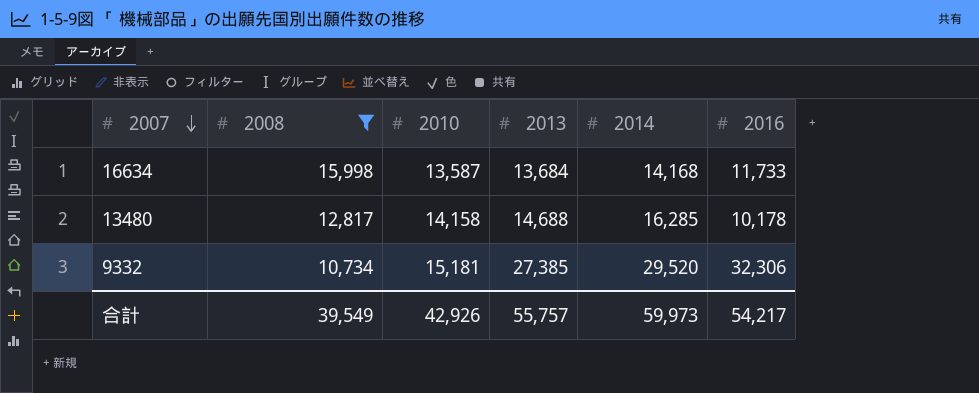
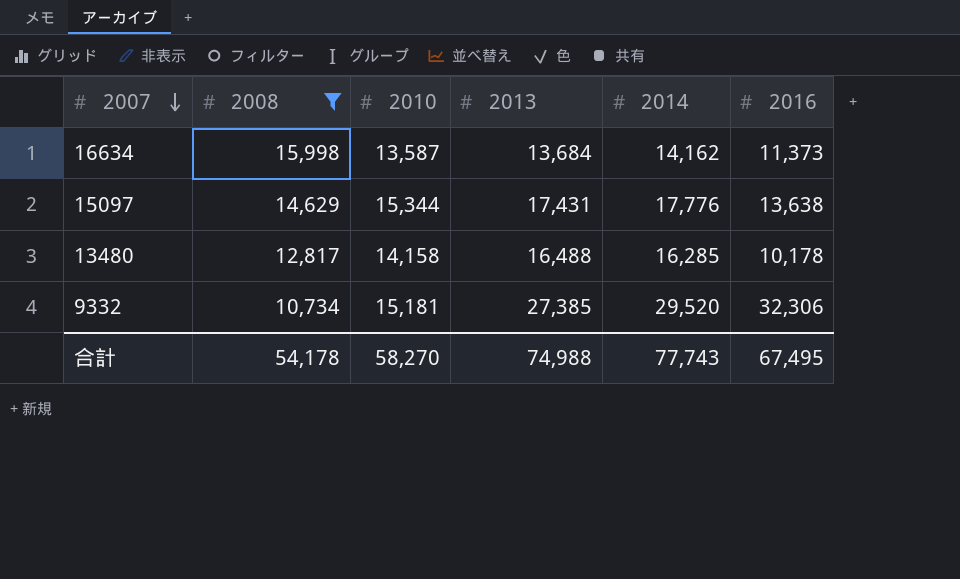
16634 | 2014: 14,168 -> 14,162
16634 | 2016: 11,733 -> 11,373
row 15097: none -> 14,629 | 15,344 | 17,431 | 17,776 | 13,638
13480 | 2013: 14,688 -> 16,488
合計 | 2008: 39,549 -> 54,178
合計 | 2010: 42,926 -> 58,270
合計 | 2013: 55,757 -> 74,988
合計 | 2014: 59,973 -> 77,743
合計 | 2016: 54,217 -> 67,495

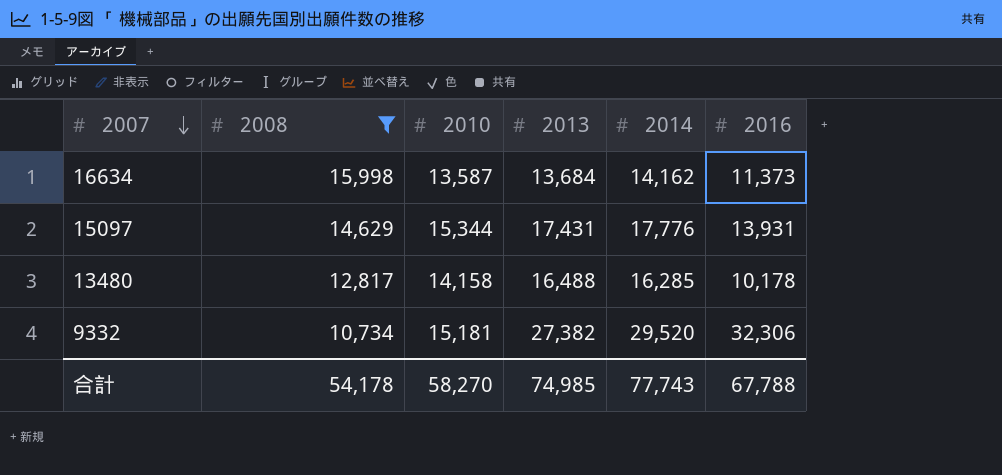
15097 | 2016: 13,638 -> 13,931
9332 | 2013: 27,385 -> 27,382
合計 | 2013: 74,988 -> 74,985
合計 | 2016: 67,495 -> 67,788

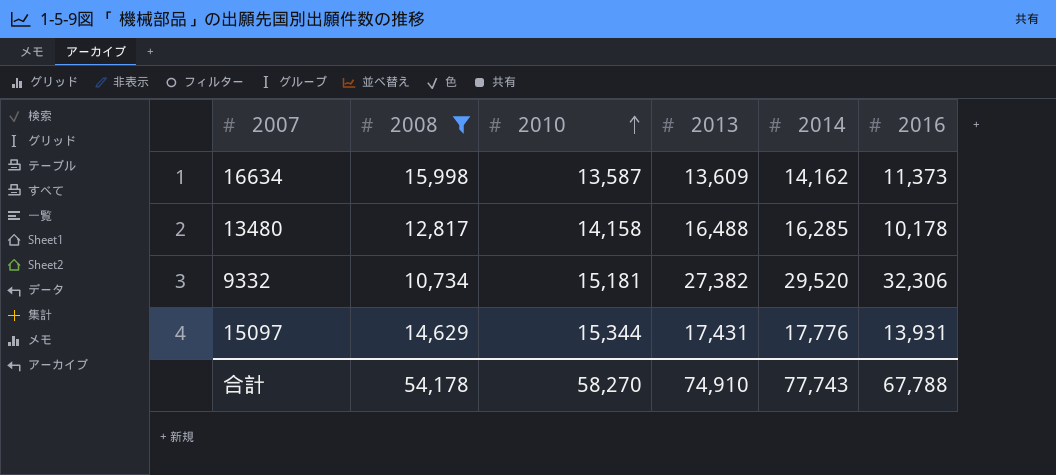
row order: 2007 descending -> 2010 ascending
16634 | 2013: 13,684 -> 13,609
合計 | 2013: 74,985 -> 74,910

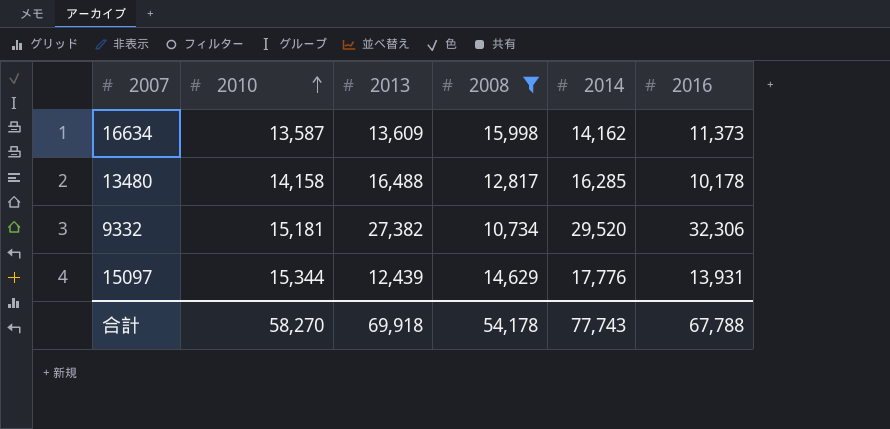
column 2008 | position: 2 -> 4
15097 | 2013: 17,431 -> 12,439
合計 | 2013: 74,910 -> 69,918

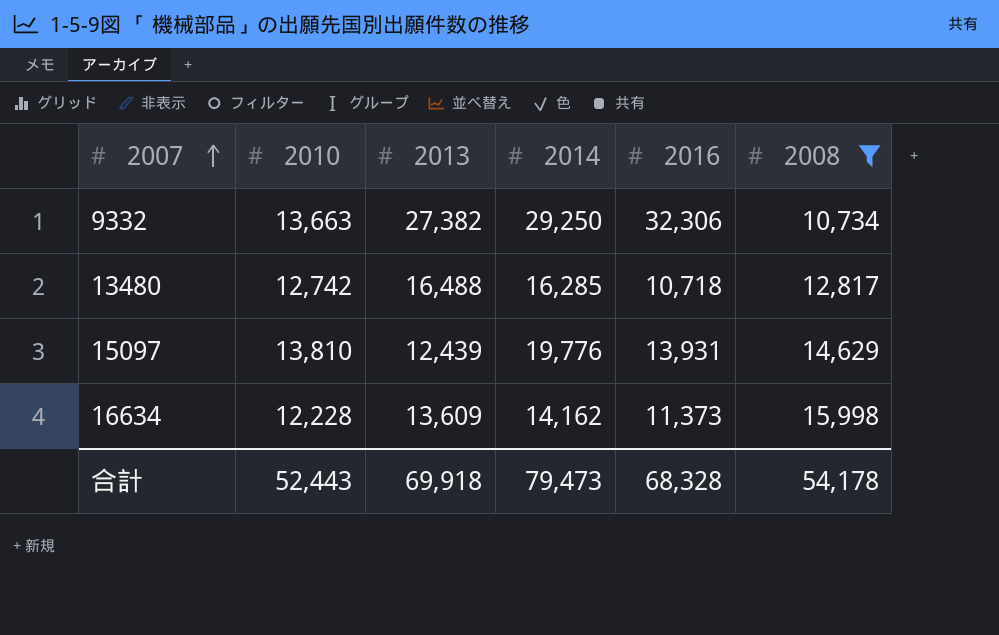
row order: 2010 ascending -> 2007 ascending
column 2008 | position: 4 -> 6
9332 | 2010: 15,181 -> 13,663
9332 | 2014: 29,520 -> 29,250
13480 | 2010: 14,158 -> 12,742
13480 | 2016: 10,178 -> 10,718
15097 | 2010: 15,344 -> 13,810
15097 | 2014: 17,776 -> 19,776
16634 | 2010: 13,587 -> 12,228
合計 | 2010: 58,270 -> 52,443
合計 | 2014: 77,743 -> 79,473
合計 | 2016: 67,788 -> 68,328

